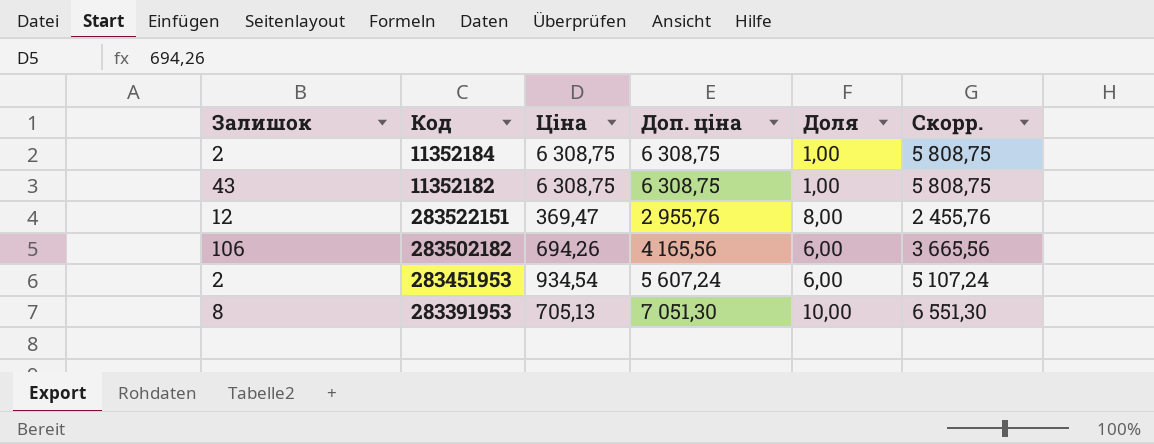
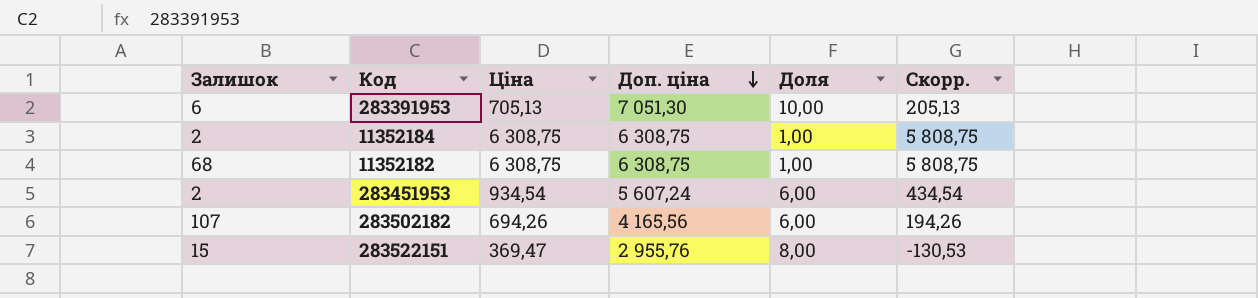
row order: none -> Доп. ціна descending
column Скорр. | formula: [Доп. ціна] - 500 -> [Ціна] - 500
283391953 | Залишок: 8 -> 6
11352182 | Залишок: 43 -> 68
283502182 | Залишок: 106 -> 107
283522151 | Залишок: 12 -> 15

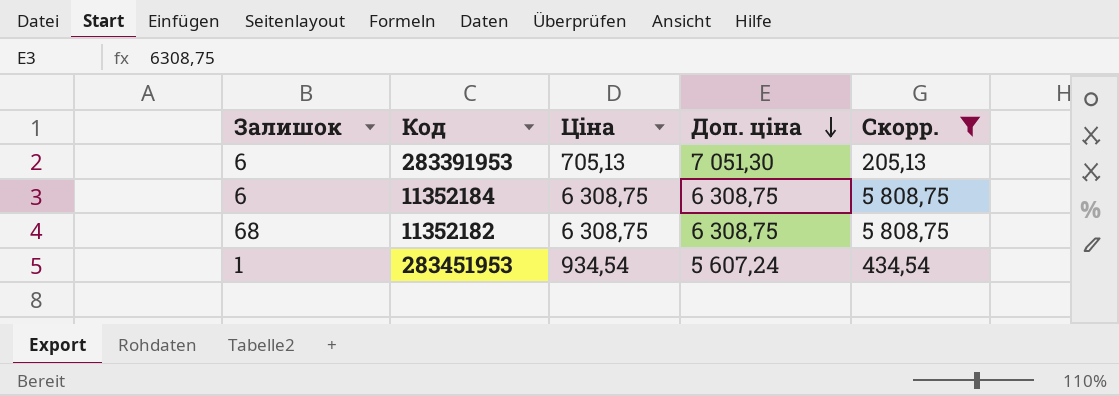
filter: none -> Скорр. >= 205,13
column Доля | formula: [Доп. ціна] / [Ціна] -> none
11352184 | Залишок: 2 -> 6
283451953 | Залишок: 2 -> 1

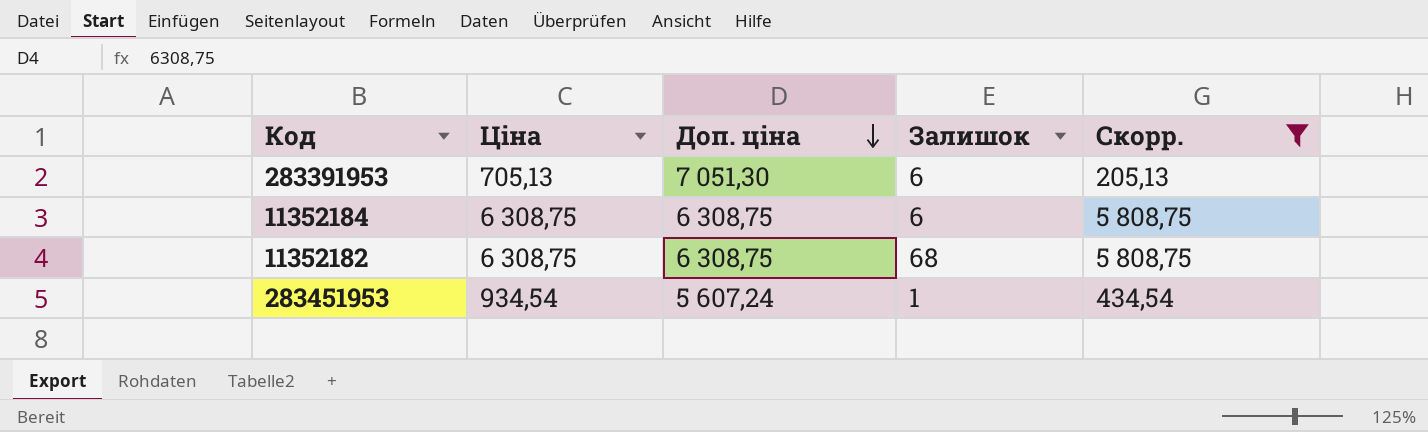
column Залишок | position: 1 -> 4

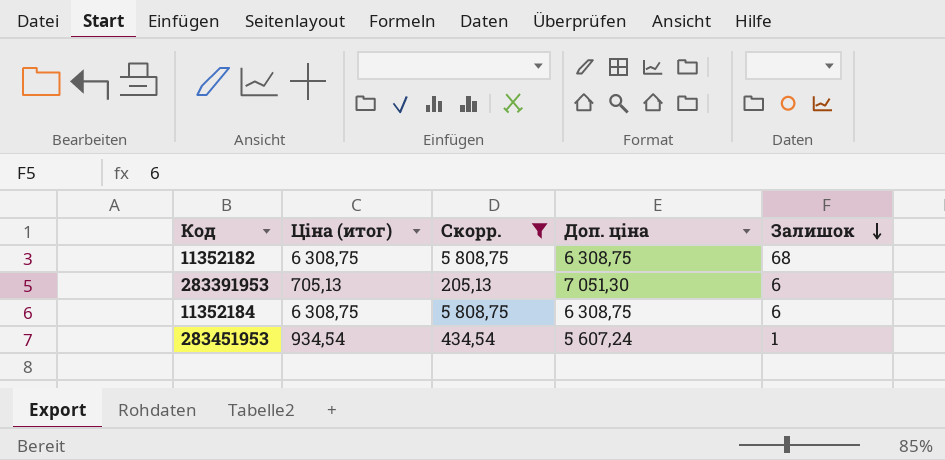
row order: Доп. ціна descending -> Залишок descending
column name: Ціна -> Ціна (итог)
column Скорр. | position: 5 -> 3

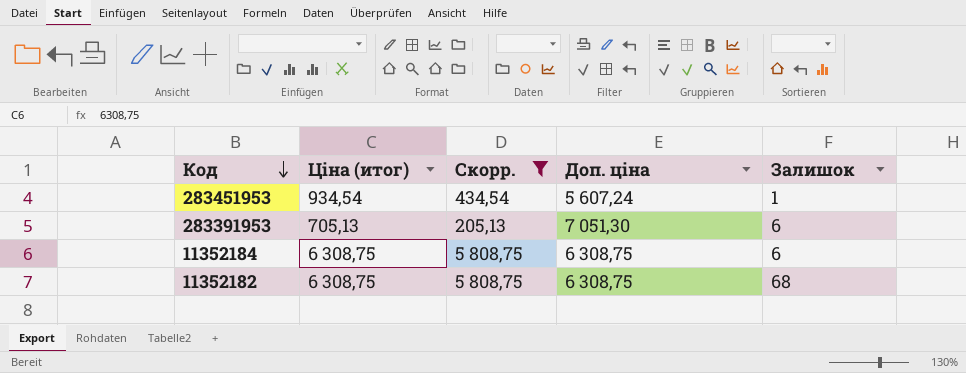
row order: Залишок descending -> Код descending

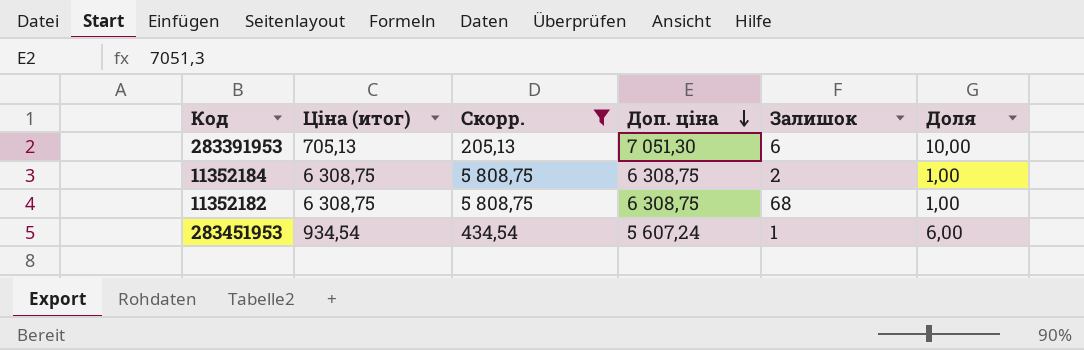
row order: Код descending -> Доп. ціна descending
column Доля | formula: none -> [Доп. ціна] / [Ціна (итог)]
11352184 | Залишок: 6 -> 2

